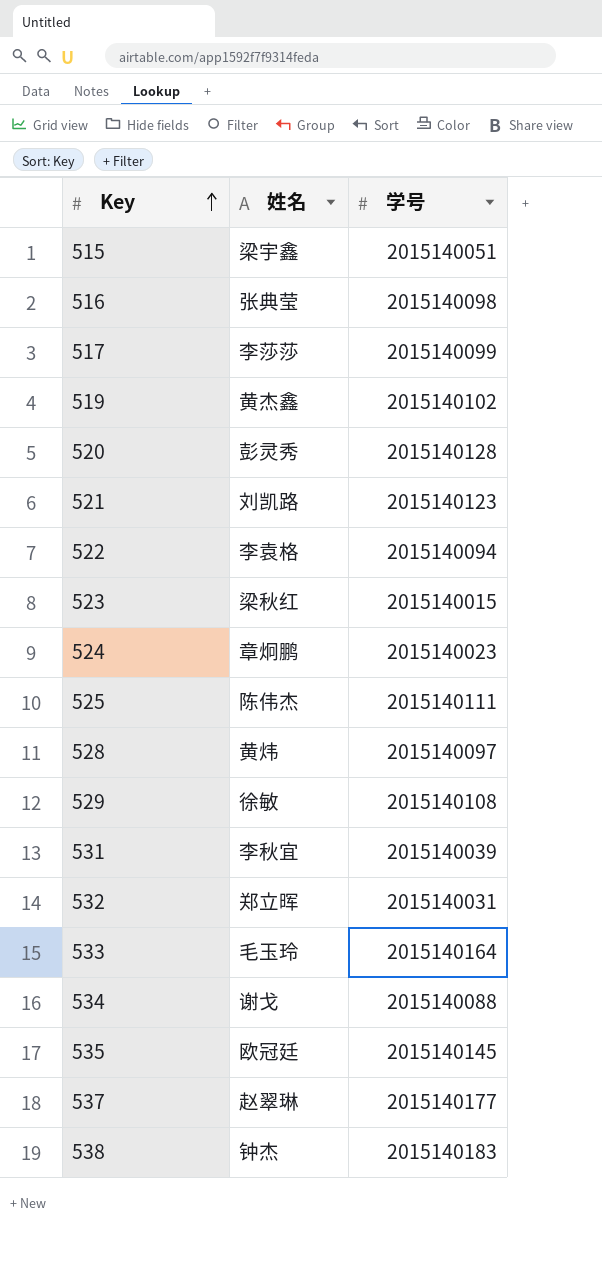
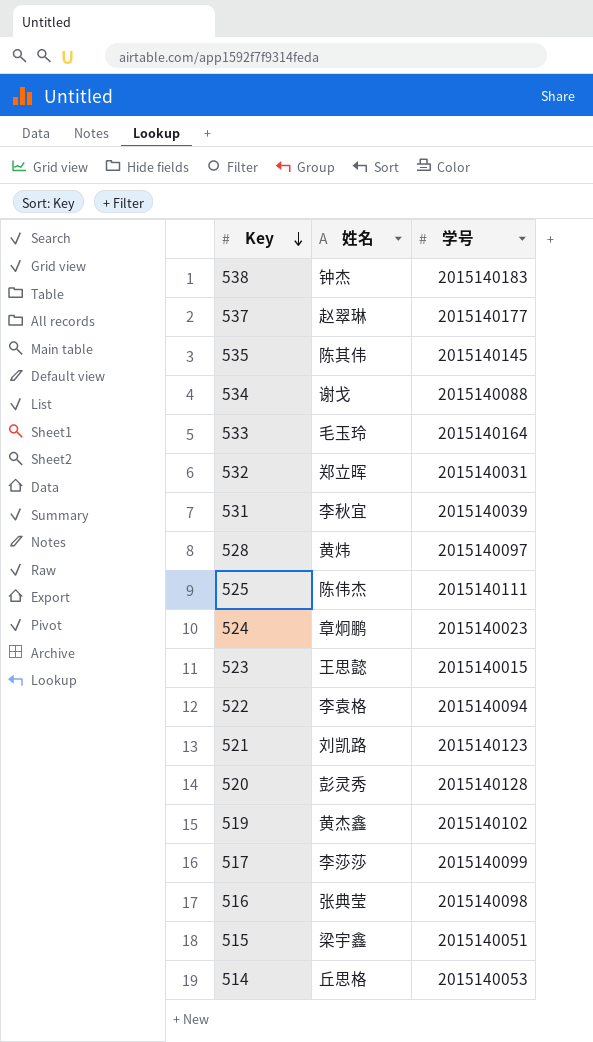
row order: Key ascending -> Key descending
row 529: 徐敏 | 2015140108 -> none
535 | 姓名: 欧冠廷 -> 陈其伟
523 | 姓名: 梁秋红 -> 王思懿
row 514: none -> 丘思格 | 2015140053

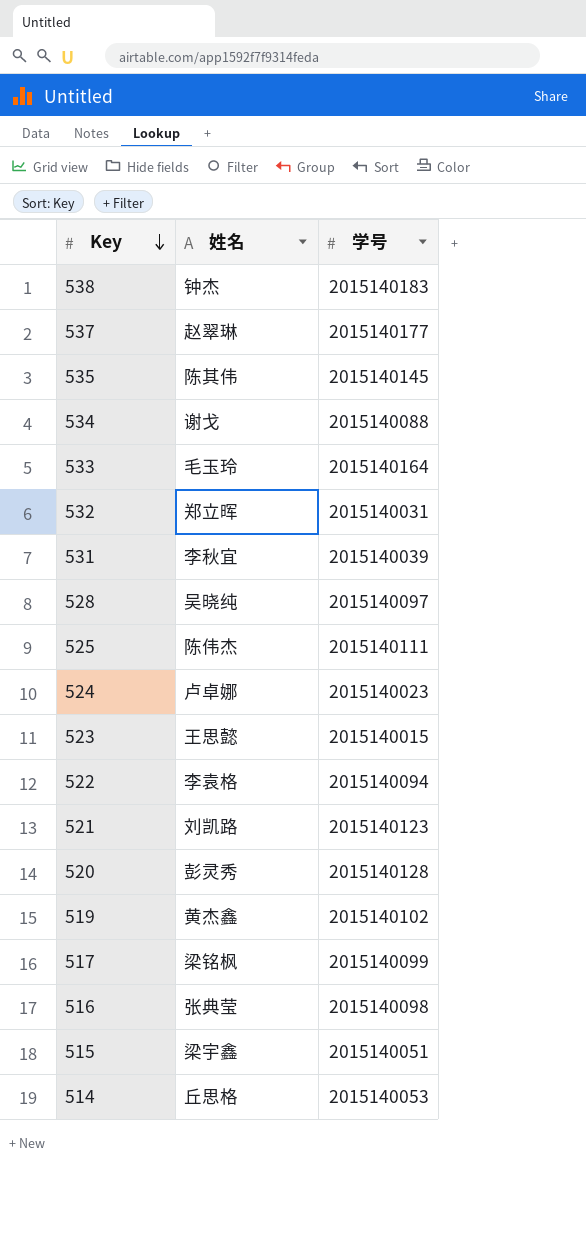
528 | 姓名: 黄炜 -> 吴晓纯
524 | 姓名: 章炯鹏 -> 卢卓娜
517 | 姓名: 李莎莎 -> 梁铭枫

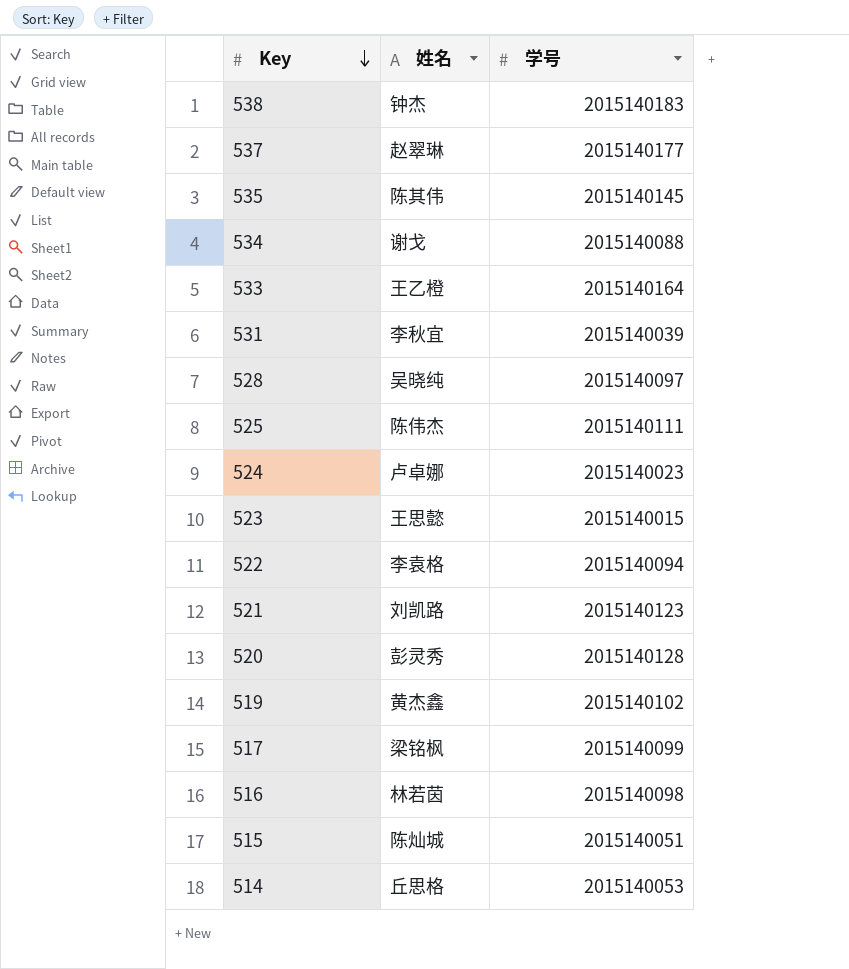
row 532: 郑立晖 | 2015140031 -> none
533 | 姓名: 毛玉玲 -> 王乙橙
516 | 姓名: 张典莹 -> 林若茵
515 | 姓名: 梁宇鑫 -> 陈灿城

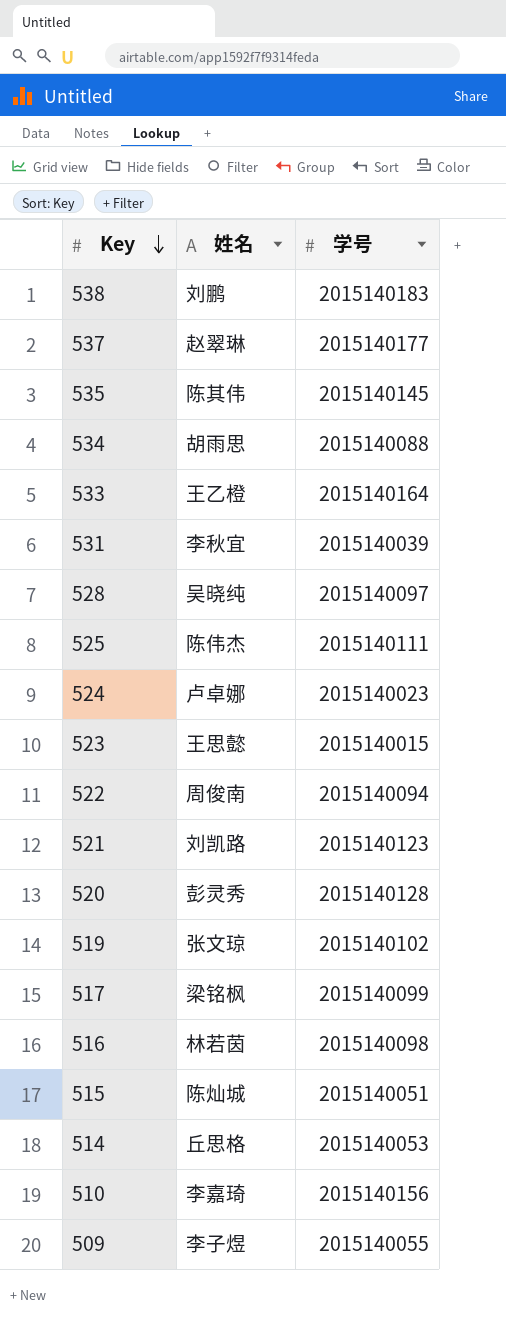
538 | 姓名: 钟杰 -> 刘鹏
534 | 姓名: 谢戈 -> 胡雨思
522 | 姓名: 李袁格 -> 周俊南
519 | 姓名: 黄杰鑫 -> 张文琼
row 510: none -> 李嘉琦 | 2015140156
row 509: none -> 李子煜 | 2015140055

